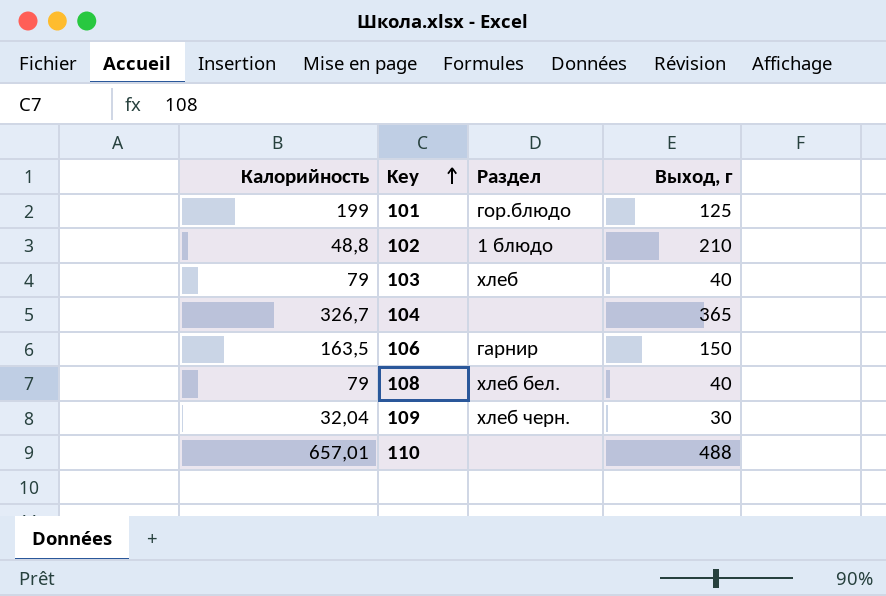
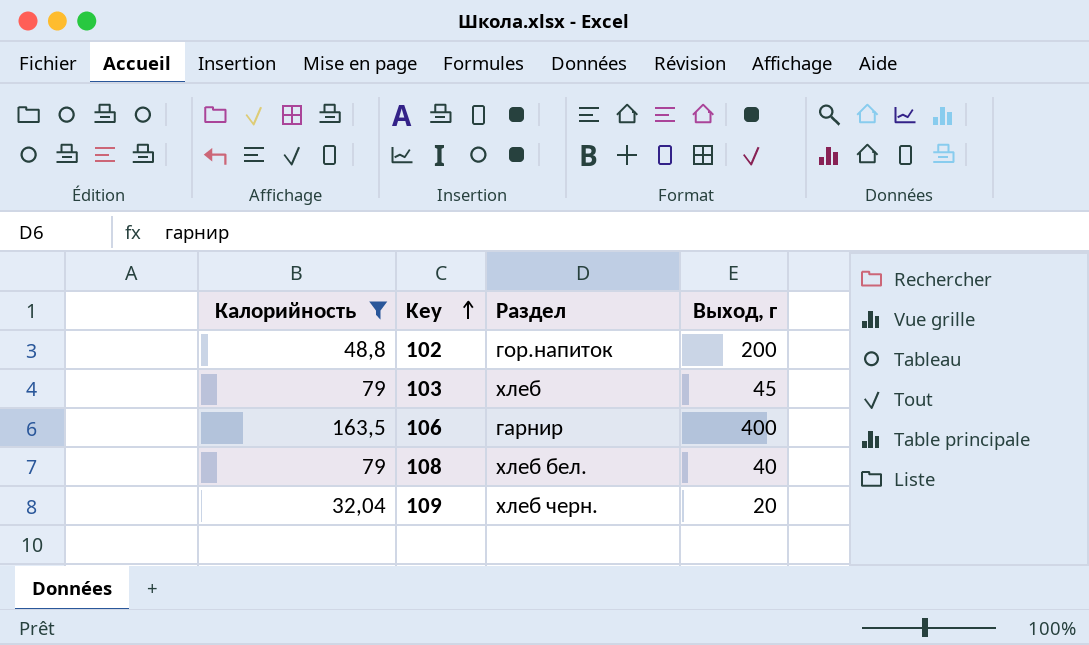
filter: none -> Калорийность <= 163,5
102 | Раздел: 1 блюдо -> гор.напиток
102 | Выход, г: 210 -> 200
103 | Выход, г: 40 -> 45
106 | Выход, г: 150 -> 400
109 | Выход, г: 30 -> 20

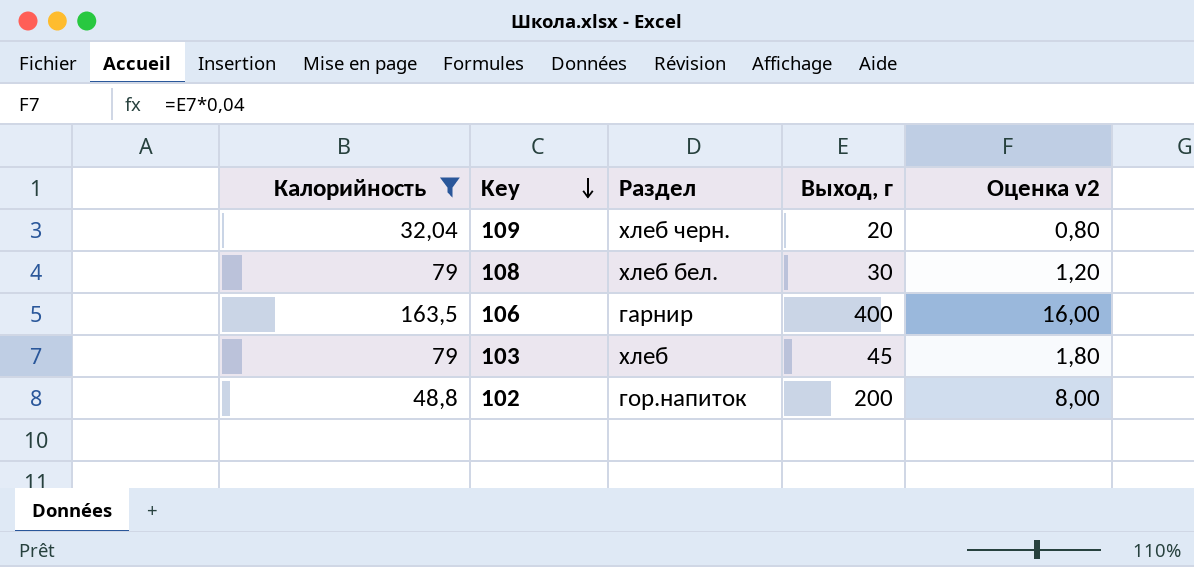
row order: Key ascending -> Key descending
column Оценка v2 | formula: none -> [Выход, г] * 0,04
108 | Выход, г: 40 -> 30

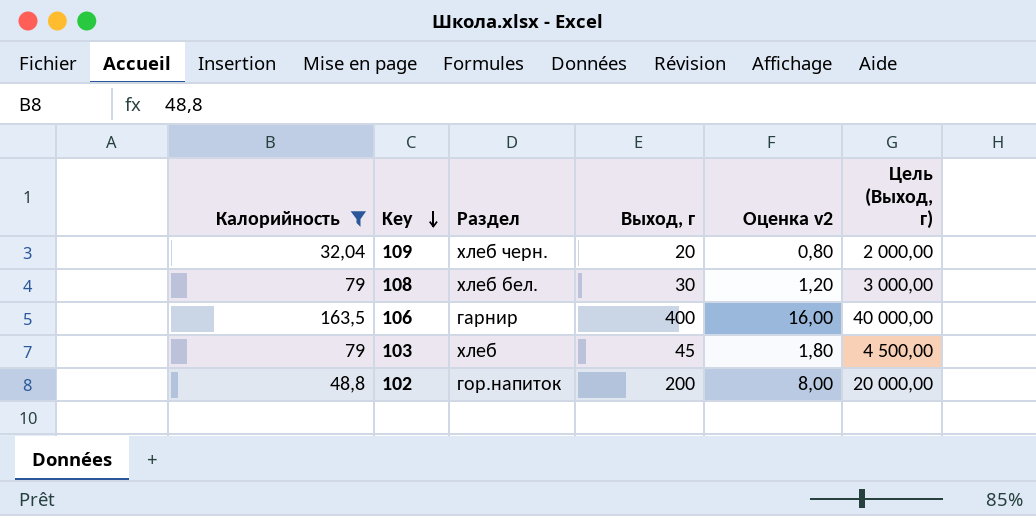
column Цель (Выход, г) | formula: none -> [Выход, г] * 100

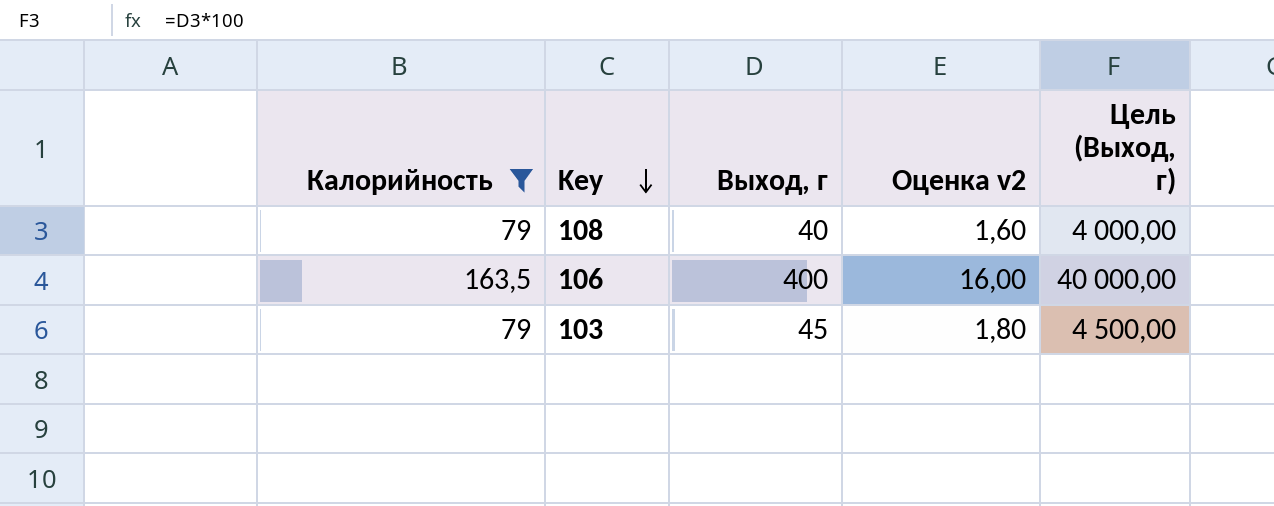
column Раздел | position: 3 -> none
row 109: 32,04 | хлеб черн. | 20 | 0,80 | 2 000,00 -> none
row 102: 48,8 | гор.напиток | 200 | 8,00 | 20 000,00 -> none
108 | Выход, г: 30 -> 40
108 | Оценка v2: 1,20 -> 1,60
108 | Цель (Выход, г): 3 000,00 -> 4 000,00

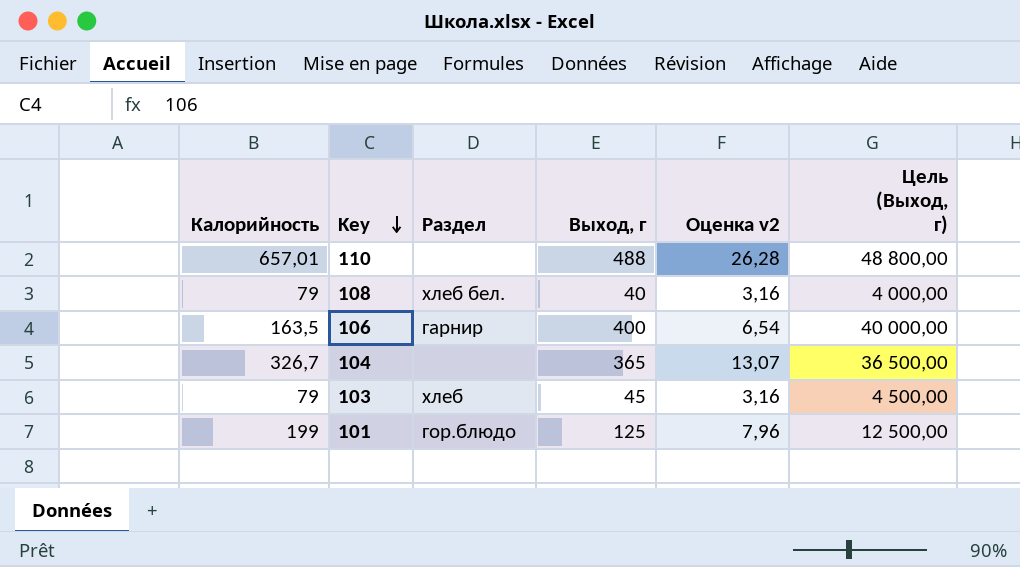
filter: Калорийность <= 163,5 -> none
column Раздел | position: none -> 3
column Оценка v2 | formula: [Выход, г] * 0,04 -> [Калорийность] * 0,04

